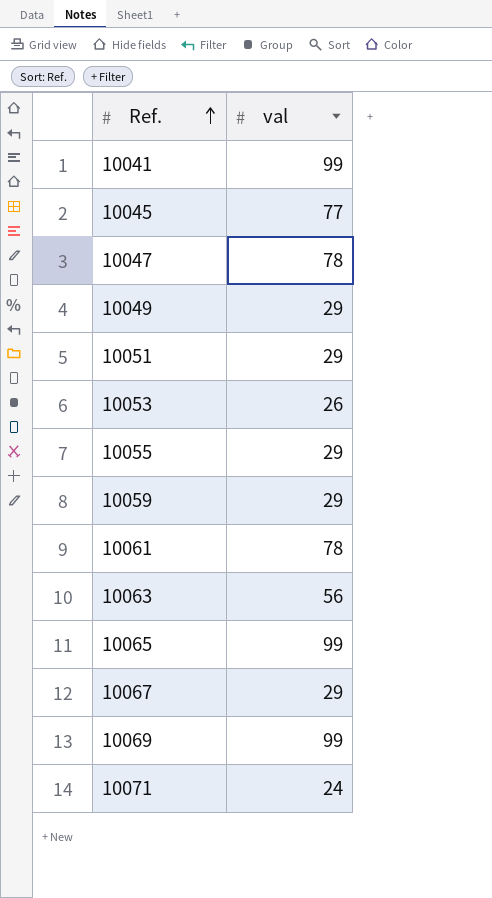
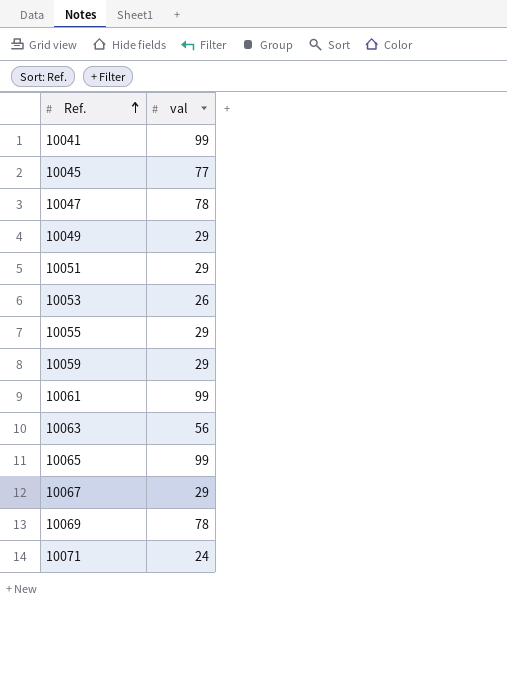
10061 | val: 78 -> 99
10069 | val: 99 -> 78

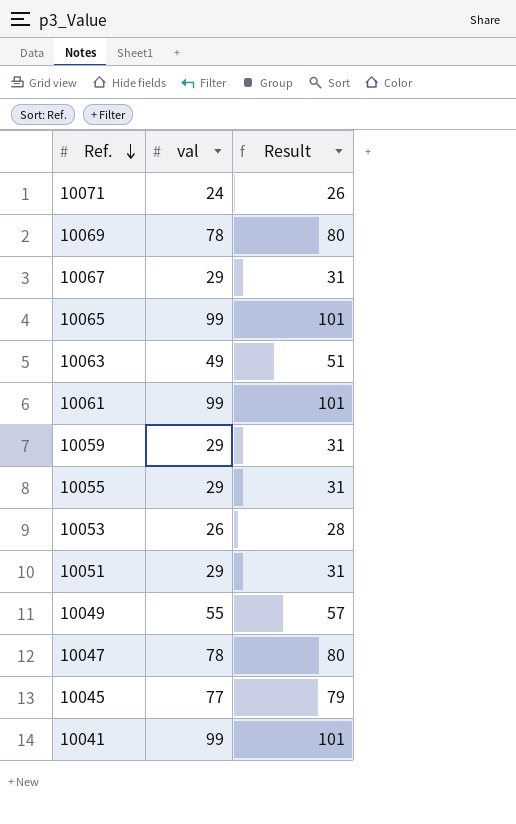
row order: Ref. ascending -> Ref. descending
column Result | formula: none -> [val] + 2
10063 | val: 56 -> 49
10049 | val: 29 -> 55

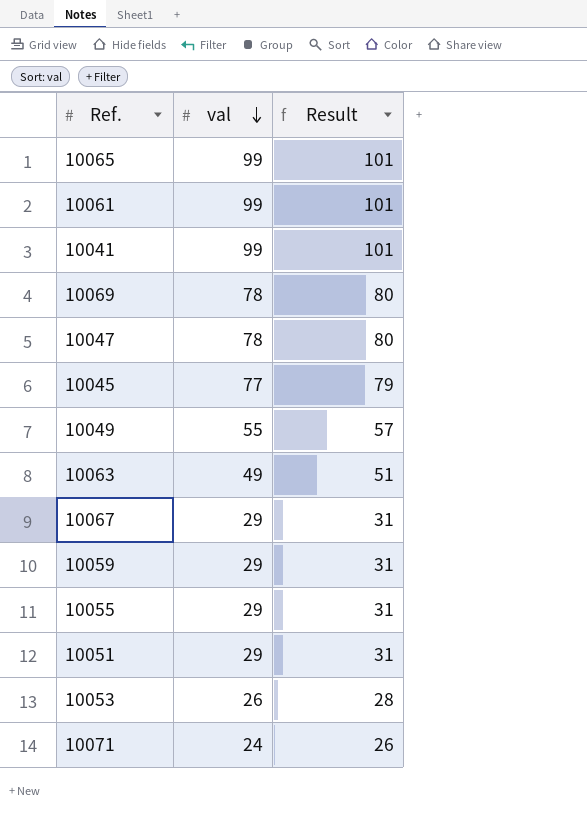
row order: Ref. descending -> val descending

